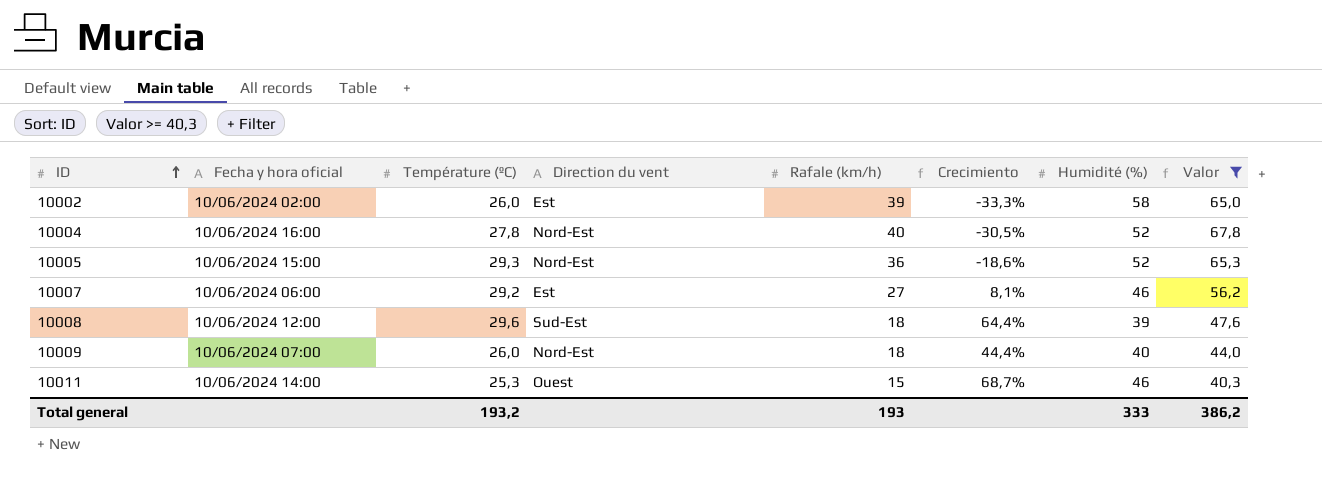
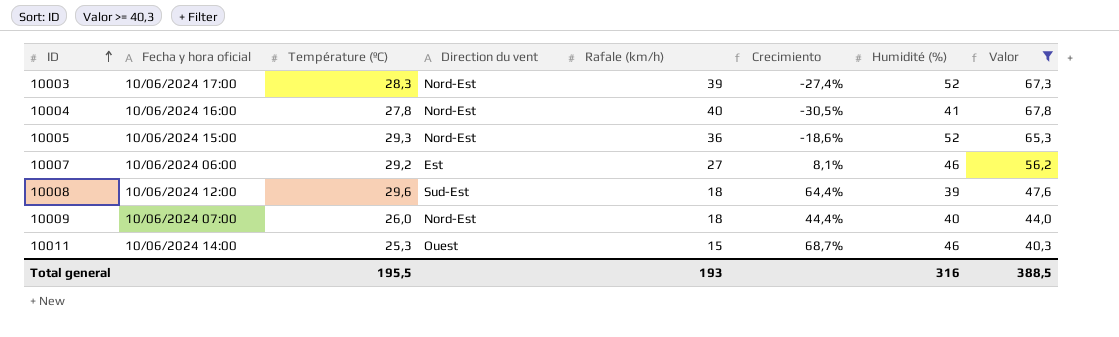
row 10002: 10/06/2024 02:00 | 26,0 | Est | 39 | -33,3% | 58 | 65,0 -> none
row 10003: none -> 10/06/2024 17:00 | 28,3 | Nord-Est | 39 | -27,4% | 52 | 67,3
10004 | Humidité (%): 52 -> 41
Total general | Température (ºC): 193,2 -> 195,5
Total general | Humidité (%): 333 -> 316
Total general | Valor: 386,2 -> 388,5

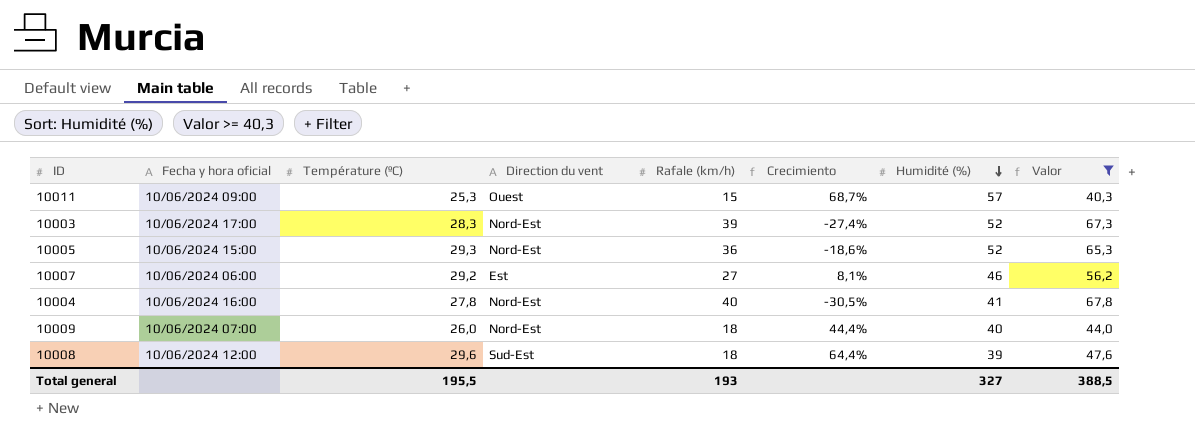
row order: ID ascending -> Humidité (%) descending
10011 | Fecha y hora oficial: 10/06/2024 14:00 -> 10/06/2024 09:00
10011 | Humidité (%): 46 -> 57
Total general | Humidité (%): 316 -> 327

